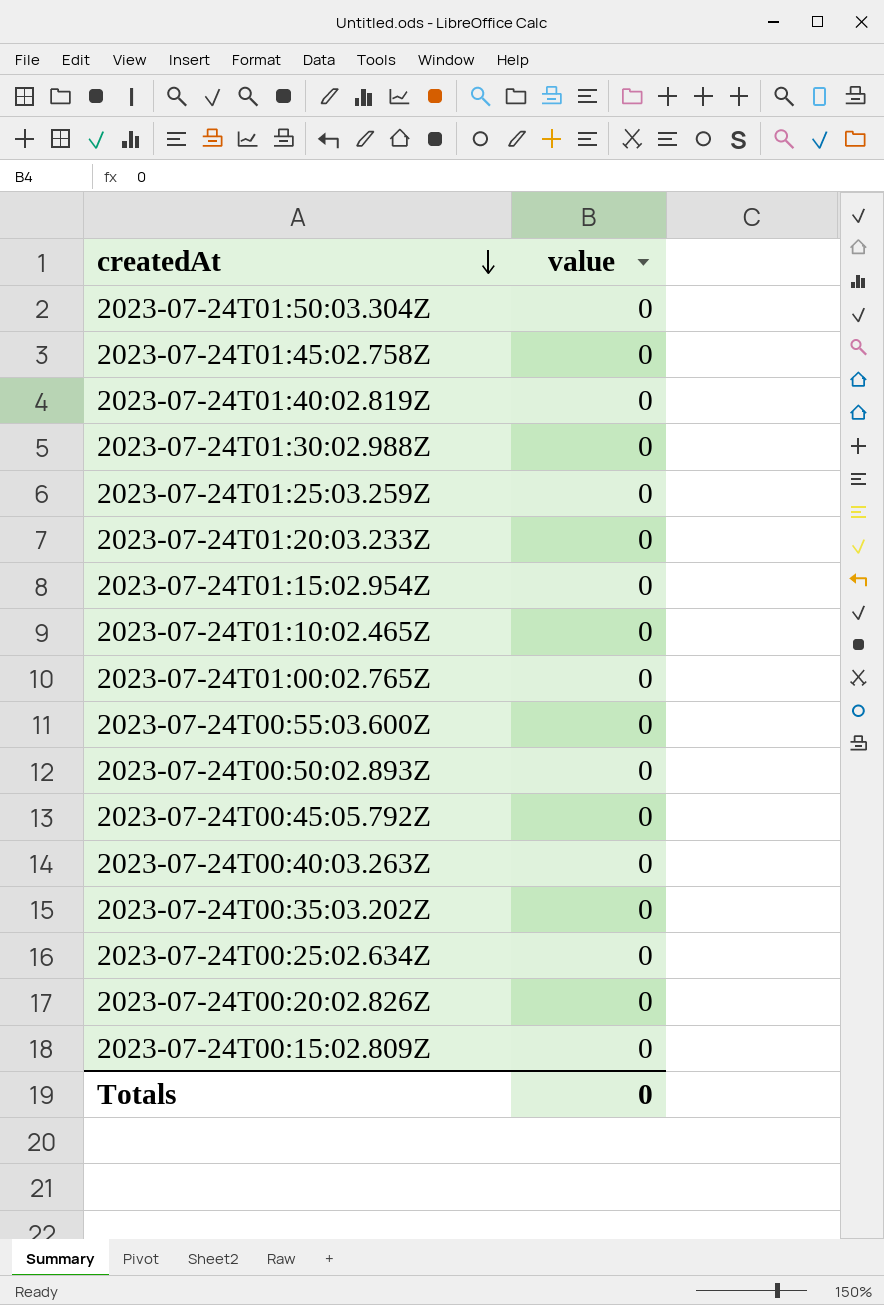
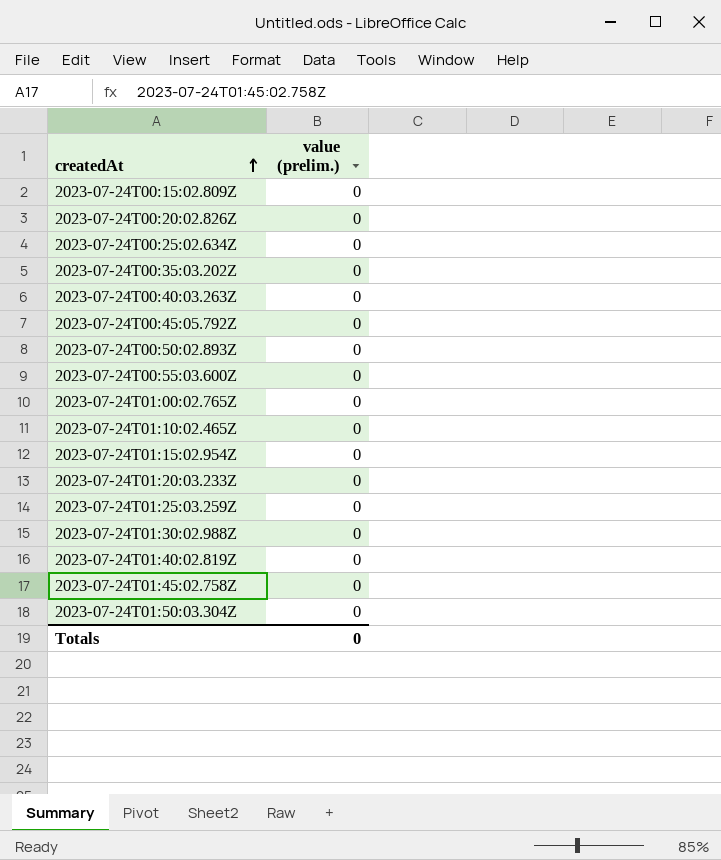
row order: createdAt descending -> createdAt ascending
column name: value -> value (prelim.)

